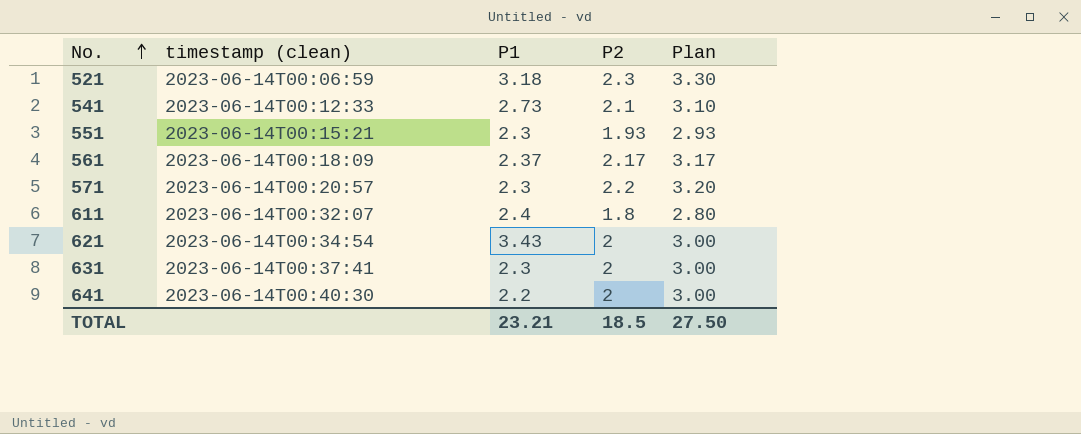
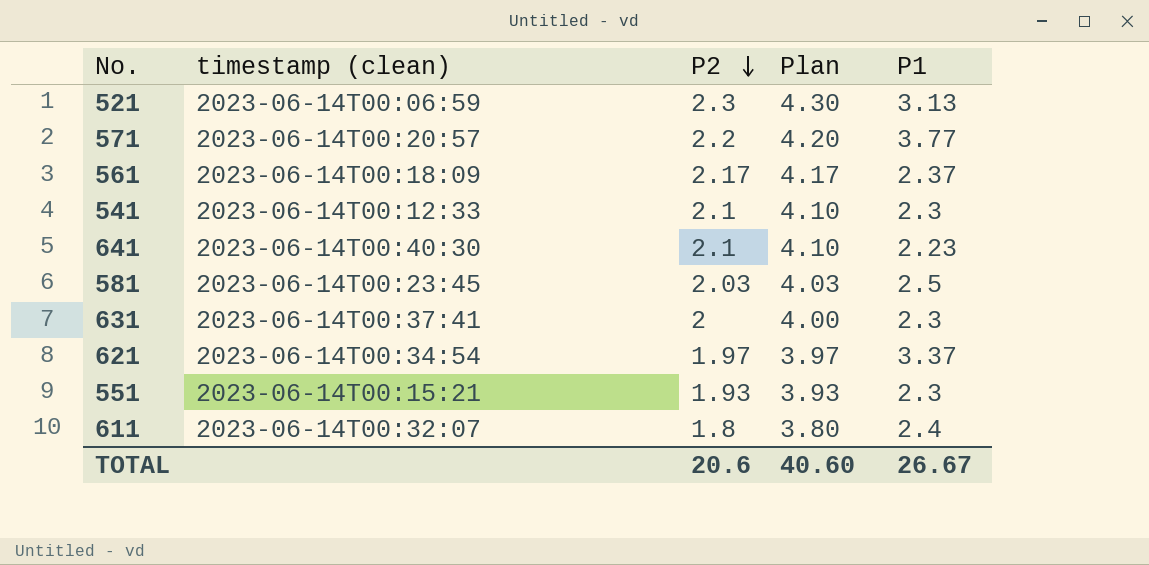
row order: No. ascending -> P2 descending
column Plan | formula: [P2] + 1 -> [P2] + 2
column P1 | position: 3 -> 5
521 | P1: 3.18 -> 3.13
571 | P1: 2.3 -> 3.77
541 | P1: 2.73 -> 2.3
641 | P2: 2 -> 2.1
641 | P1: 2.2 -> 2.23
row 581: none -> 2023-06-14T00:23:45 | 2.03 | 4.03 | 2.5
621 | P2: 2 -> 1.97
621 | P1: 3.43 -> 3.37
TOTAL | P2: 18.5 -> 20.6
TOTAL | Plan: 27.50 -> 40.60
TOTAL | P1: 23.21 -> 26.67

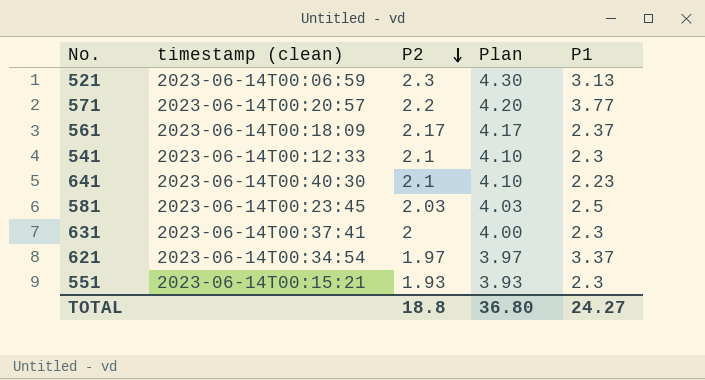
row 611: 2023-06-14T00:32:07 | 1.8 | 3.80 | 2.4 -> none
TOTAL | P2: 20.6 -> 18.8
TOTAL | Plan: 40.60 -> 36.80
TOTAL | P1: 26.67 -> 24.27

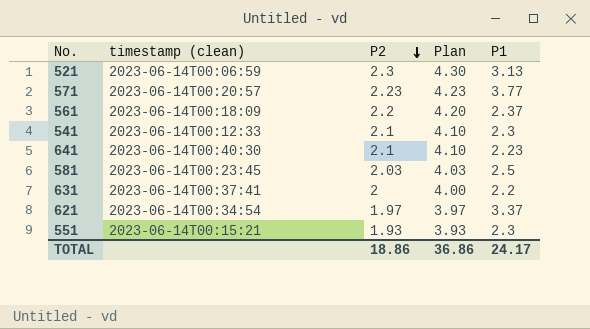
571 | P2: 2.2 -> 2.23
571 | Plan: 4.20 -> 4.23
561 | P2: 2.17 -> 2.2
561 | Plan: 4.17 -> 4.20
631 | P1: 2.3 -> 2.2
TOTAL | P2: 18.8 -> 18.86
TOTAL | Plan: 36.80 -> 36.86
TOTAL | P1: 24.27 -> 24.17

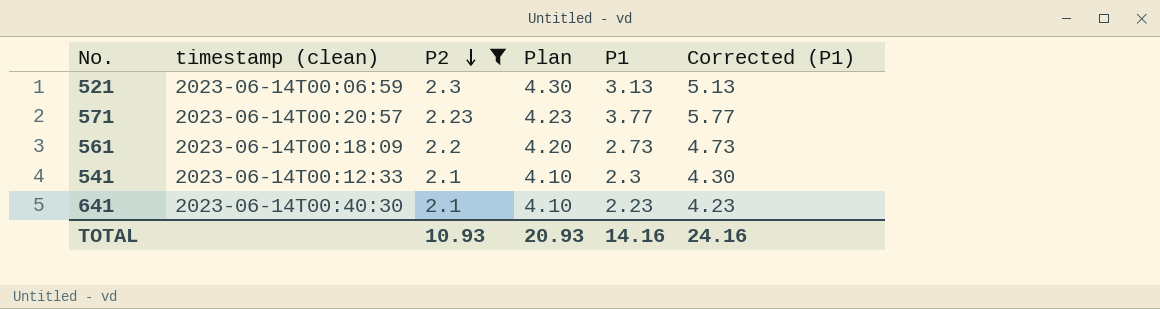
filter: none -> P2 >= 2.1
column Corrected (P1) | formula: none -> [P1] + 2
561 | P1: 2.37 -> 2.73
TOTAL | P2: 18.86 -> 10.93
TOTAL | Plan: 36.86 -> 20.93
TOTAL | P1: 24.17 -> 14.16

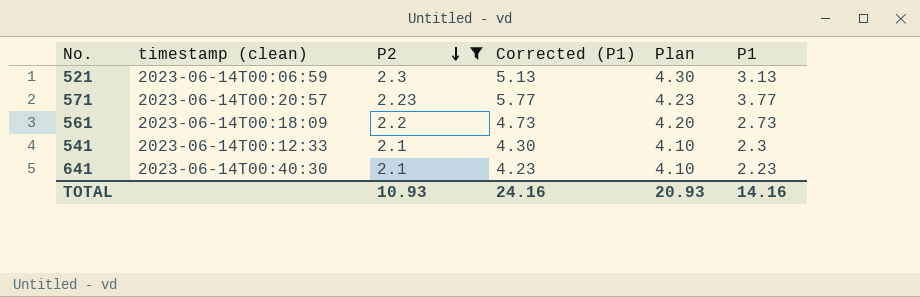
column Corrected (P1) | position: 6 -> 4

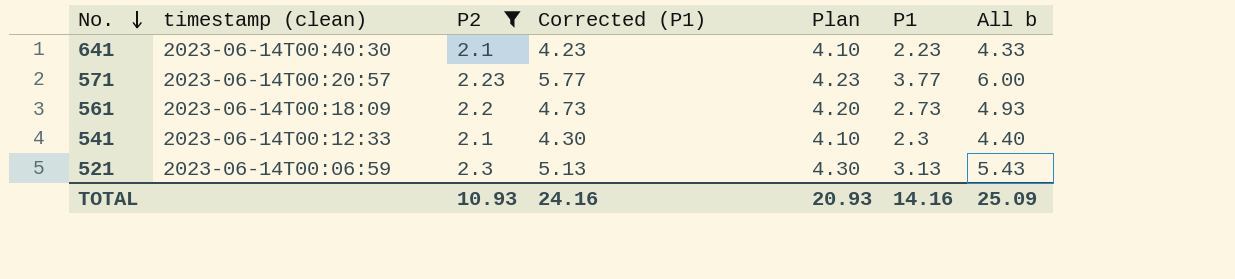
row order: P2 descending -> No. descending
column All b | formula: none -> [P2] + [P1]

